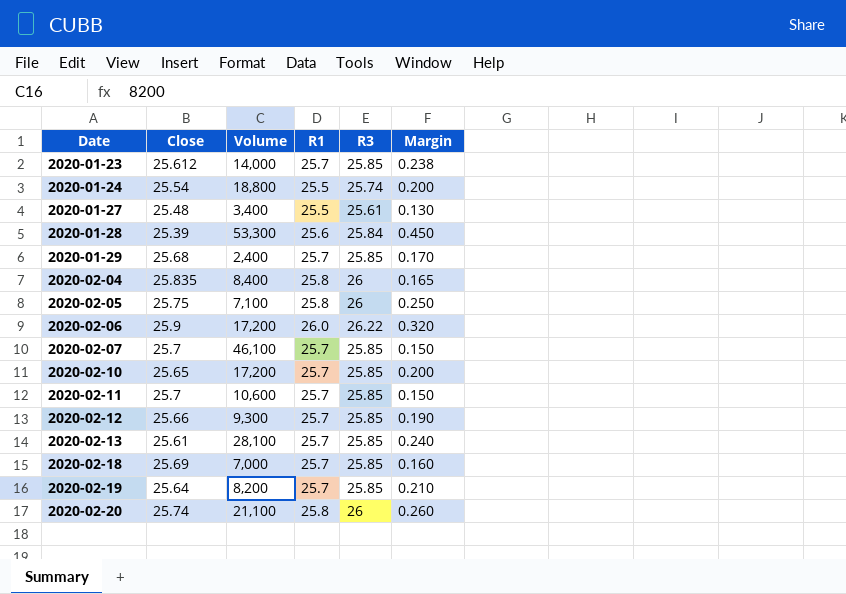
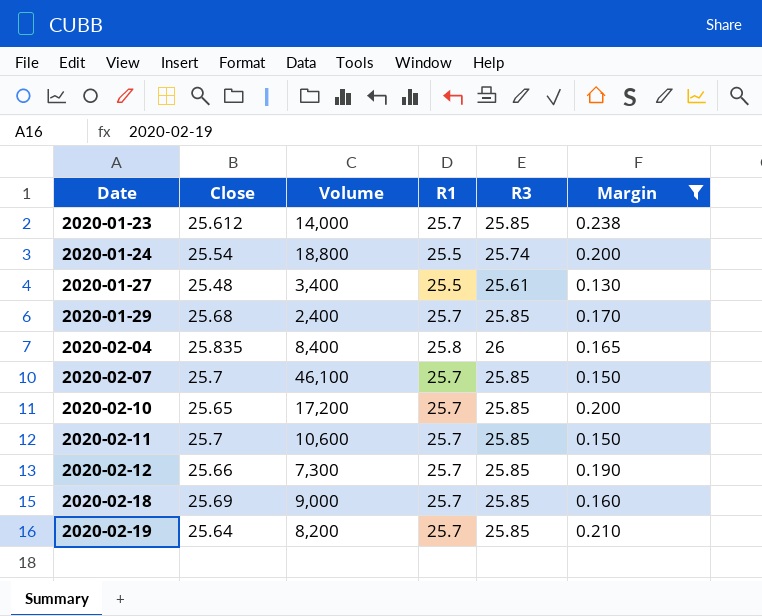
filter: none -> Margin <= 0.238
2020-02-12 | Volume: 9,300 -> 7,300
2020-02-18 | Volume: 7,000 -> 9,000

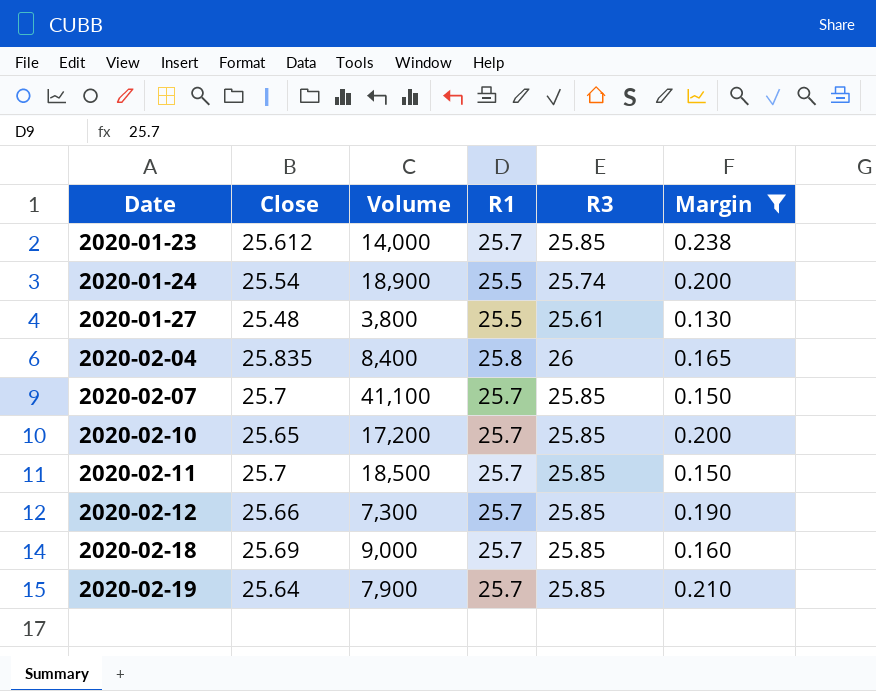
row 2020-01-29: 25.68 | 2,400 | 25.7 | 25.85 | 0.170 -> none
2020-01-24 | Volume: 18,800 -> 18,900
2020-01-27 | Volume: 3,400 -> 3,800
2020-02-07 | Volume: 46,100 -> 41,100
2020-02-11 | Volume: 10,600 -> 18,500
2020-02-19 | Volume: 8,200 -> 7,900

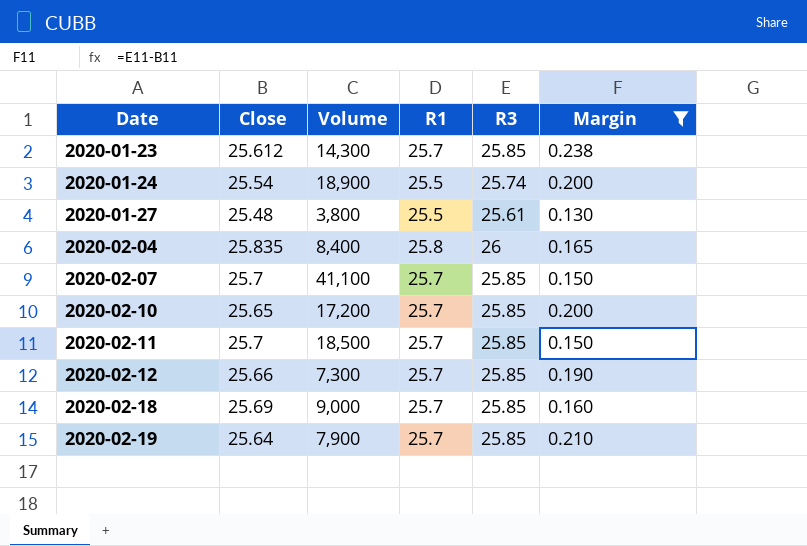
2020-01-23 | Volume: 14,000 -> 14,300

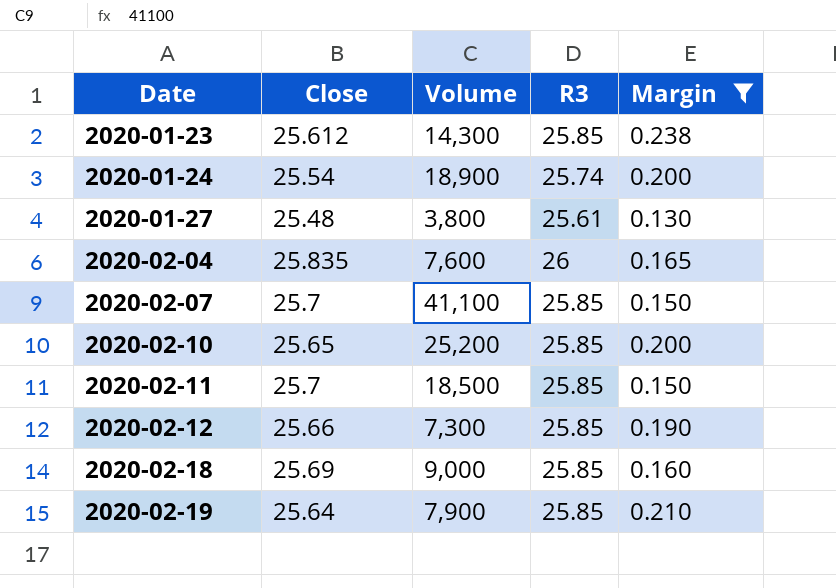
column R1 | position: 4 -> none
2020-02-04 | Volume: 8,400 -> 7,600
2020-02-10 | Volume: 17,200 -> 25,200

